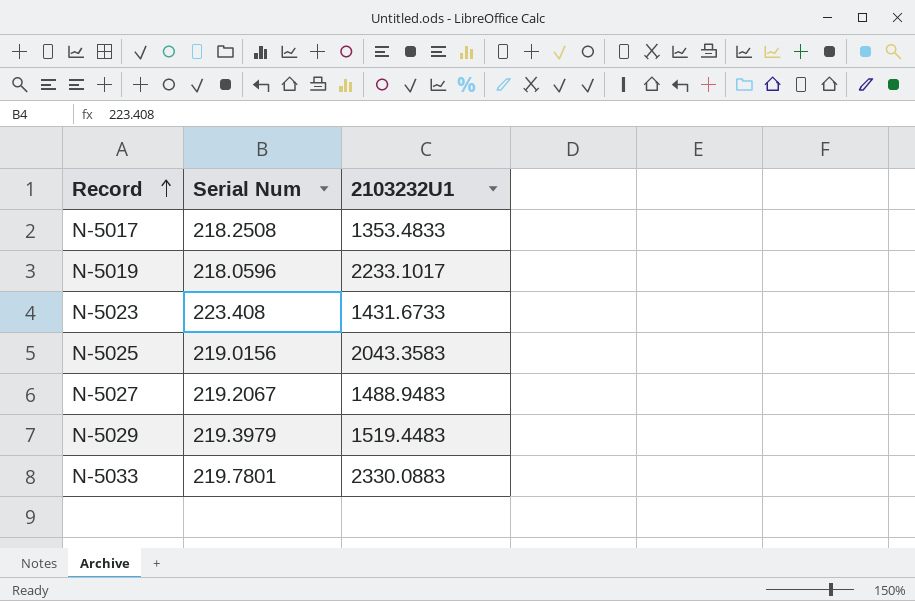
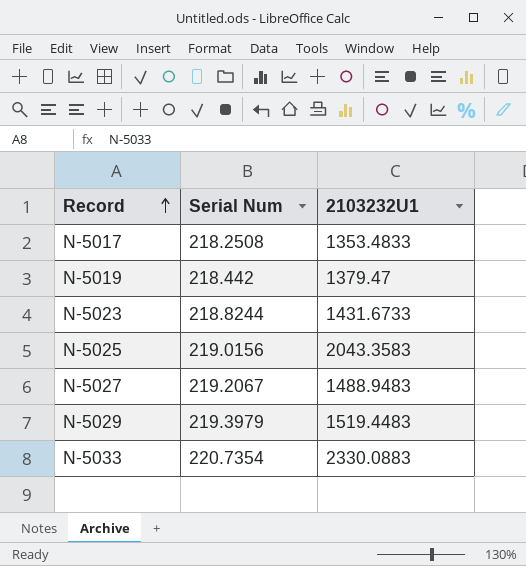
N-5019 | Serial Num: 218.0596 -> 218.442
N-5019 | 2103232U1: 2233.1017 -> 1379.47
N-5023 | Serial Num: 223.408 -> 218.8244
N-5033 | Serial Num: 219.7801 -> 220.7354

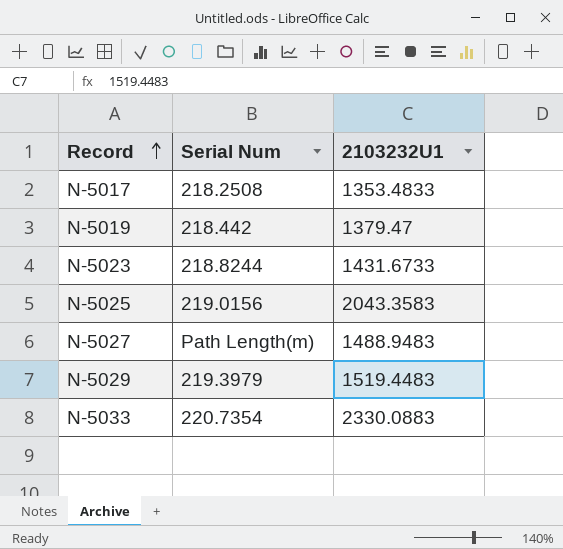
N-5027 | Serial Num: 219.2067 -> Path Length(m)

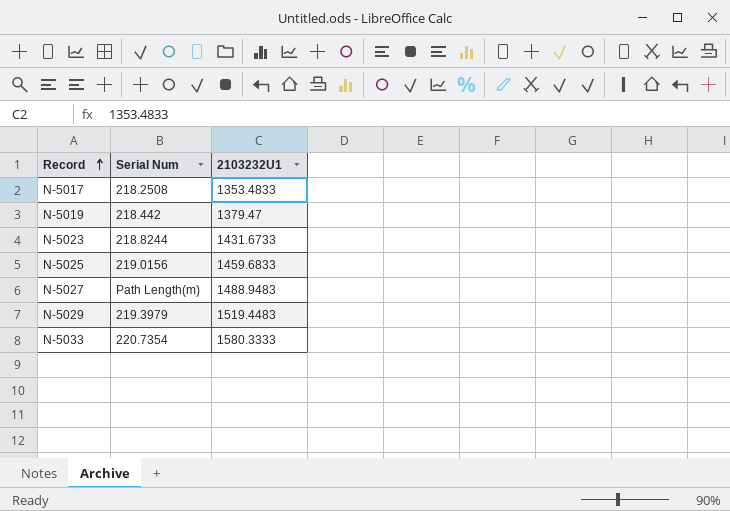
N-5025 | 2103232U1: 2043.3583 -> 1459.6833
N-5033 | 2103232U1: 2330.0883 -> 1580.3333

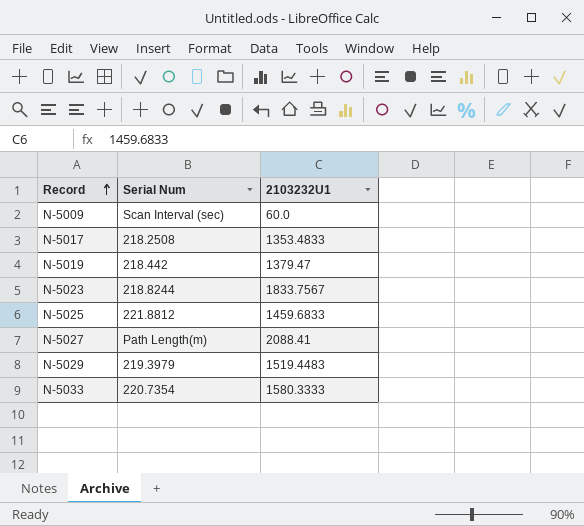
row N-5009: none -> Scan Interval (sec) | 60.0
N-5023 | 2103232U1: 1431.6733 -> 1833.7567
N-5025 | Serial Num: 219.0156 -> 221.8812
N-5027 | 2103232U1: 1488.9483 -> 2088.41

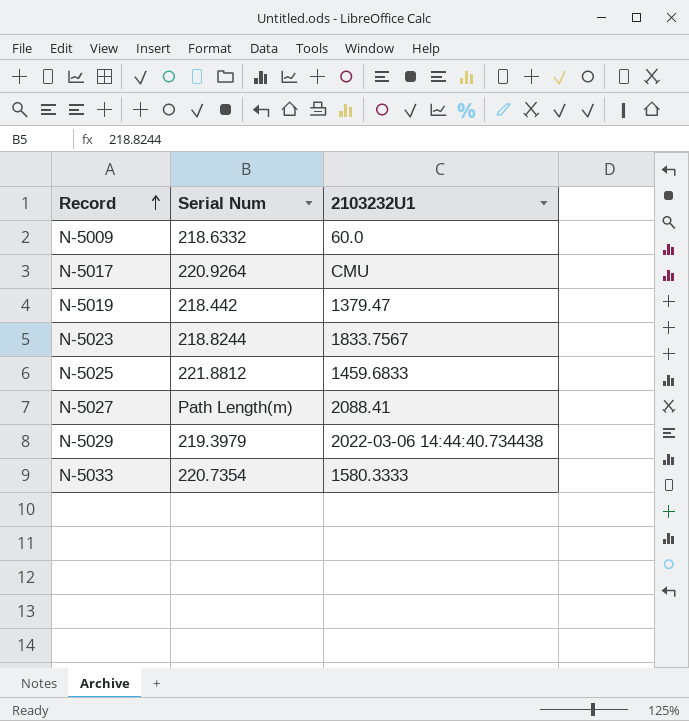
N-5009 | Serial Num: Scan Interval (sec) -> 218.6332
N-5017 | Serial Num: 218.2508 -> 220.9264
N-5017 | 2103232U1: 1353.4833 -> CMU
N-5029 | 2103232U1: 1519.4483 -> 2022-03-06 14:44:40.734438

